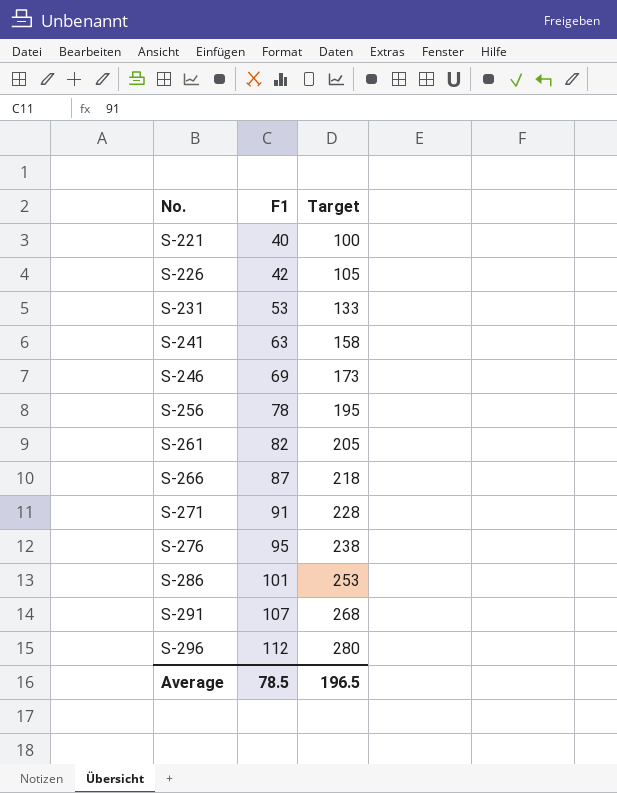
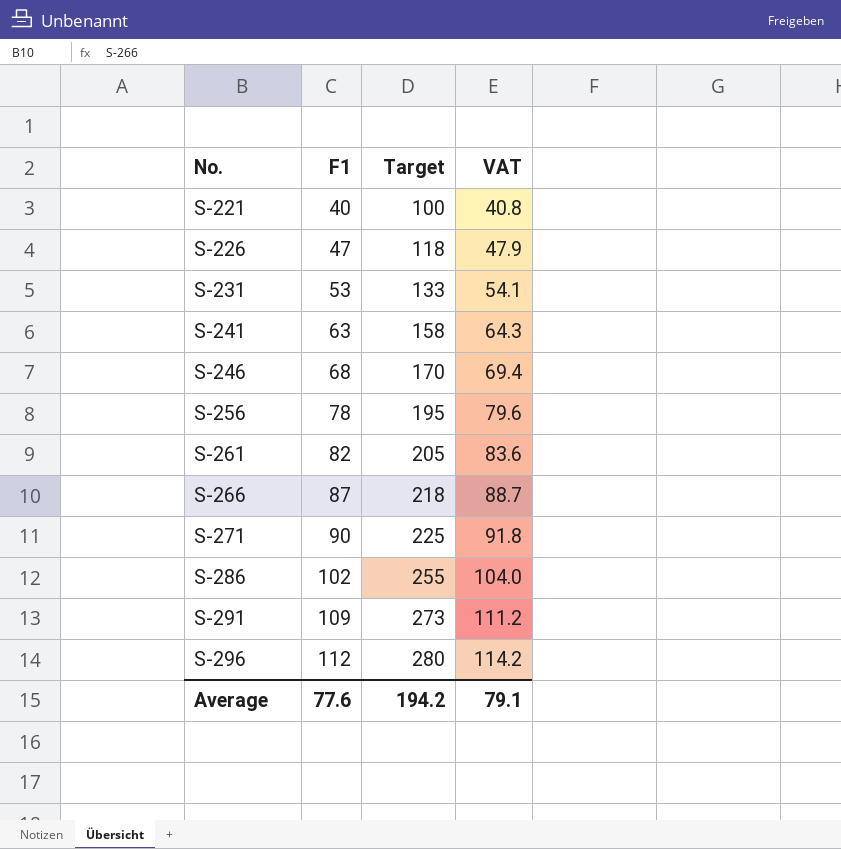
column VAT | formula: none -> [F1] * 1.02
row S-276: 95 | 238 -> none
S-226 | F1: 42 -> 47
S-226 | Target: 105 -> 118
S-246 | F1: 69 -> 68
S-246 | Target: 173 -> 170
S-271 | F1: 91 -> 90
S-271 | Target: 228 -> 225
S-286 | F1: 101 -> 102
S-286 | Target: 253 -> 255
S-291 | F1: 107 -> 109
S-291 | Target: 268 -> 273
Average | F1: 78.5 -> 77.6
Average | Target: 196.5 -> 194.2

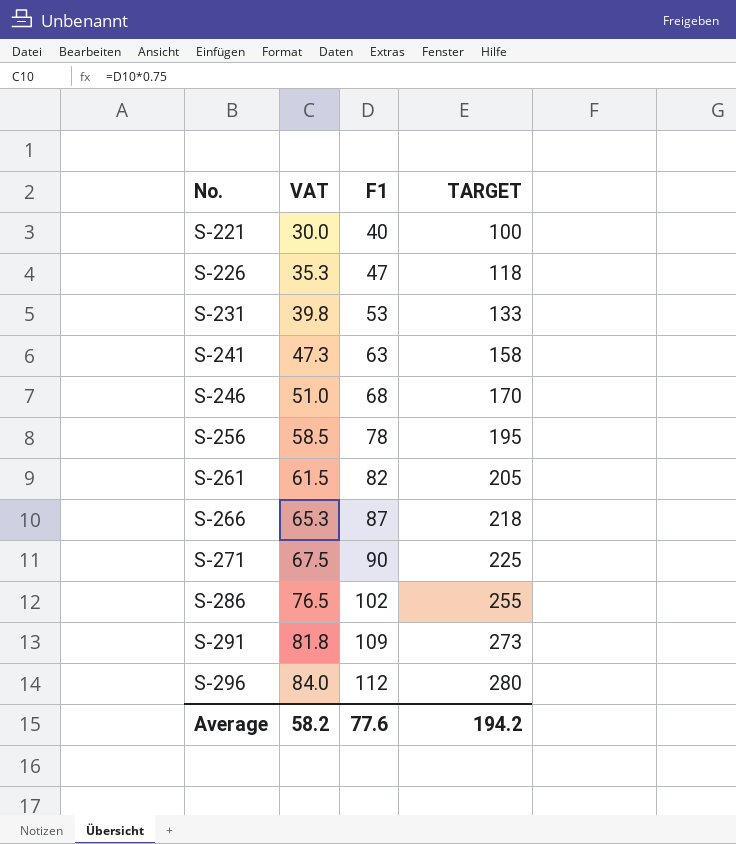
column VAT | formula: [F1] * 1.02 -> [F1] * 0.75
column VAT | position: 4 -> 2
column name: Target -> TARGET
Average | VAT: 79.1 -> 58.2

